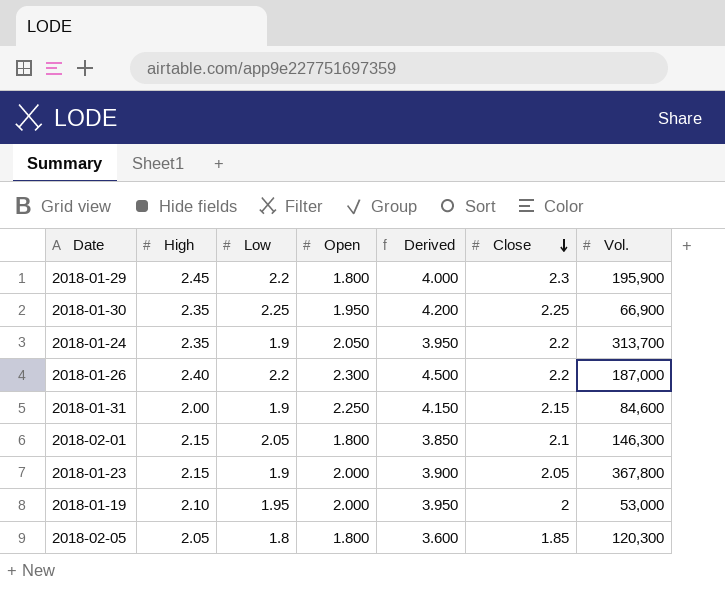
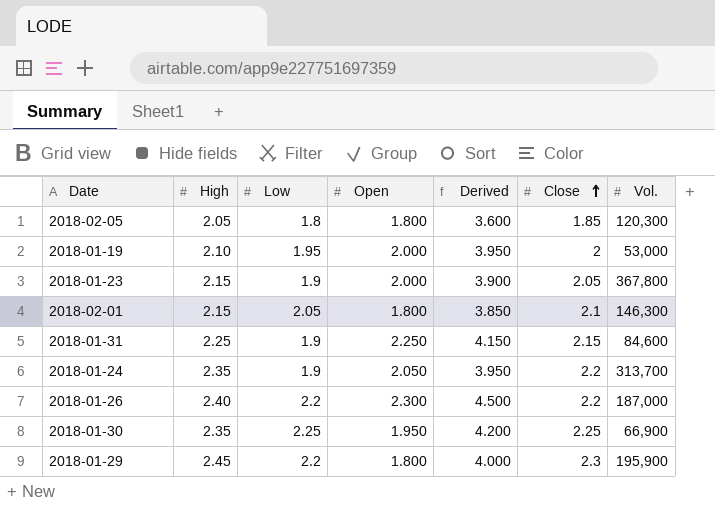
row order: Close descending -> Close ascending
2018-01-31 | High: 2.00 -> 2.25

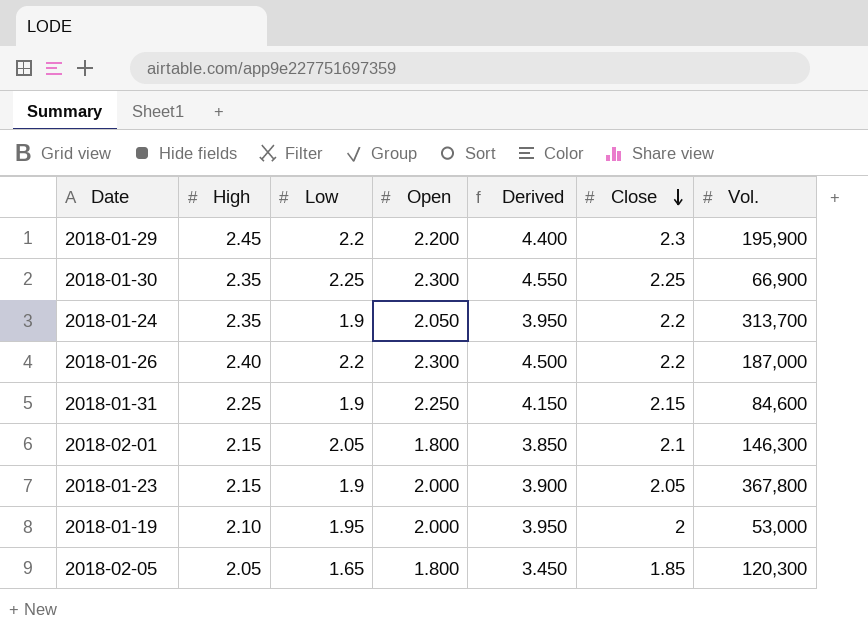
row order: Close ascending -> Close descending
2018-01-29 | Open: 1.800 -> 2.200
2018-01-29 | Derived: 4.000 -> 4.400
2018-01-30 | Open: 1.950 -> 2.300
2018-01-30 | Derived: 4.200 -> 4.550
2018-02-05 | Low: 1.8 -> 1.65
2018-02-05 | Derived: 3.600 -> 3.450

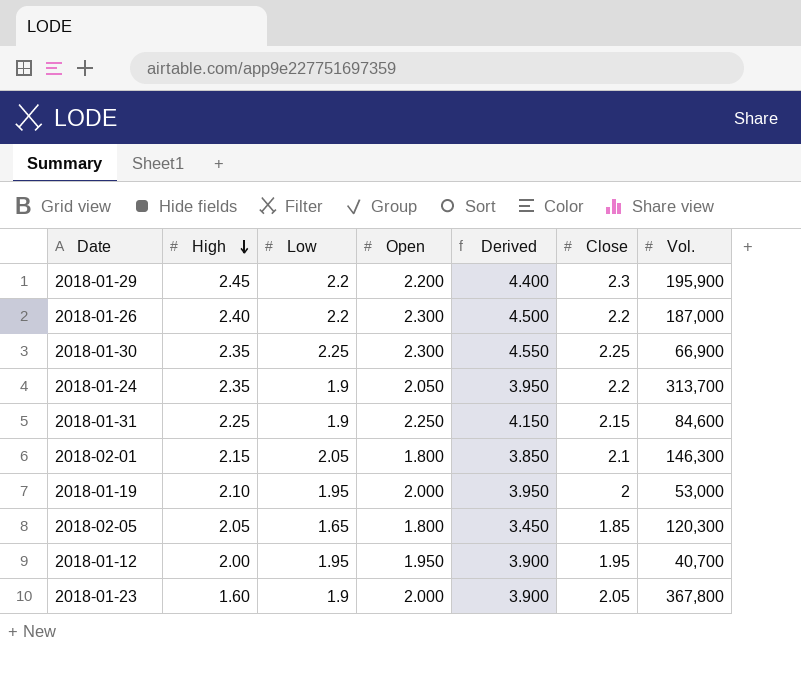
row order: Close descending -> High descending
row 2018-01-12: none -> 2.00 | 1.95 | 1.950 | 3.900 | 1.95 | 40,700
2018-01-23 | High: 2.15 -> 1.60

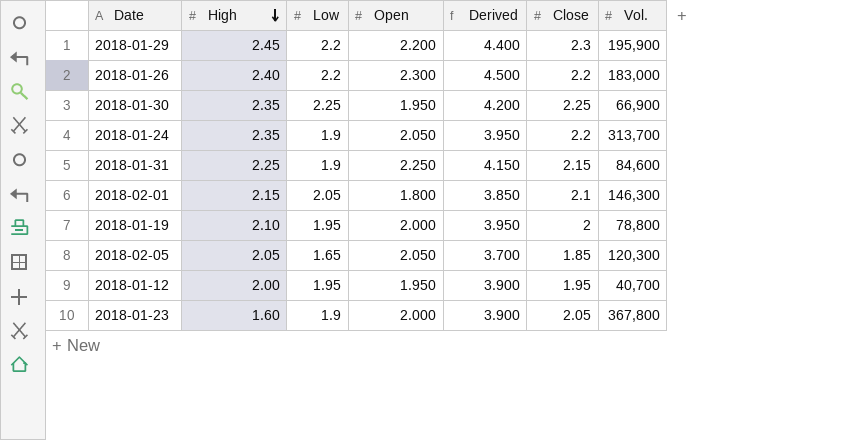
2018-01-26 | Vol.: 187,000 -> 183,000
2018-01-30 | Open: 2.300 -> 1.950
2018-01-30 | Derived: 4.550 -> 4.200
2018-01-19 | Vol.: 53,000 -> 78,800
2018-02-05 | Open: 1.800 -> 2.050
2018-02-05 | Derived: 3.450 -> 3.700

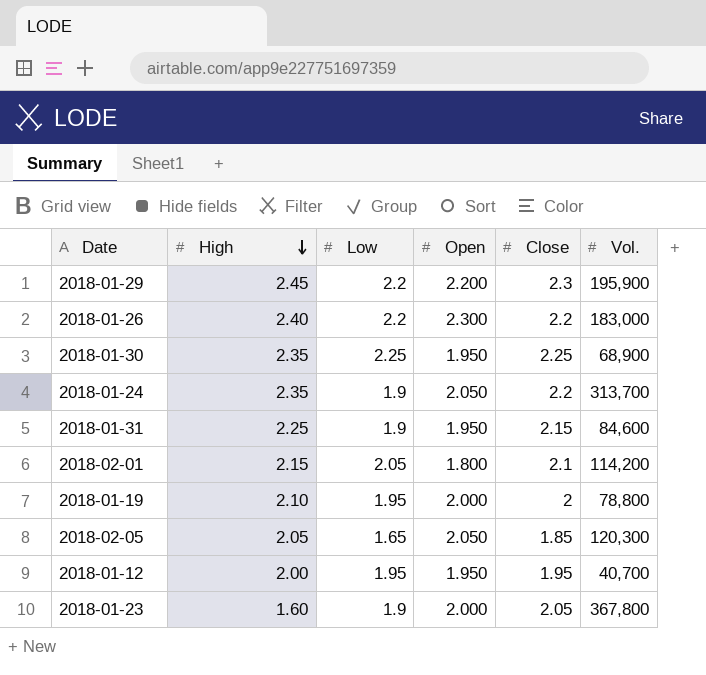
column Derived | formula: [Low] + [Open] -> none
2018-01-30 | Vol.: 66,900 -> 68,900
2018-01-31 | Open: 2.250 -> 1.950
2018-02-01 | Vol.: 146,300 -> 114,200

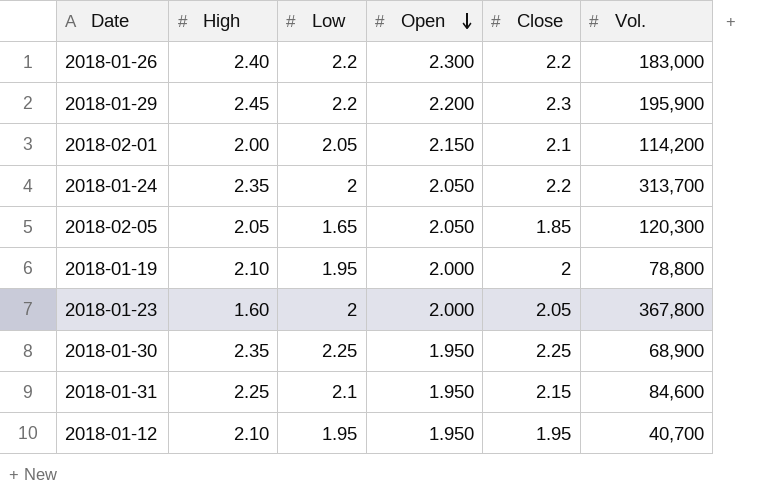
row order: High descending -> Open descending
2018-02-01 | High: 2.15 -> 2.00
2018-02-01 | Open: 1.800 -> 2.150
2018-01-24 | Low: 1.9 -> 2
2018-01-23 | Low: 1.9 -> 2
2018-01-31 | Low: 1.9 -> 2.1
2018-01-12 | High: 2.00 -> 2.10

